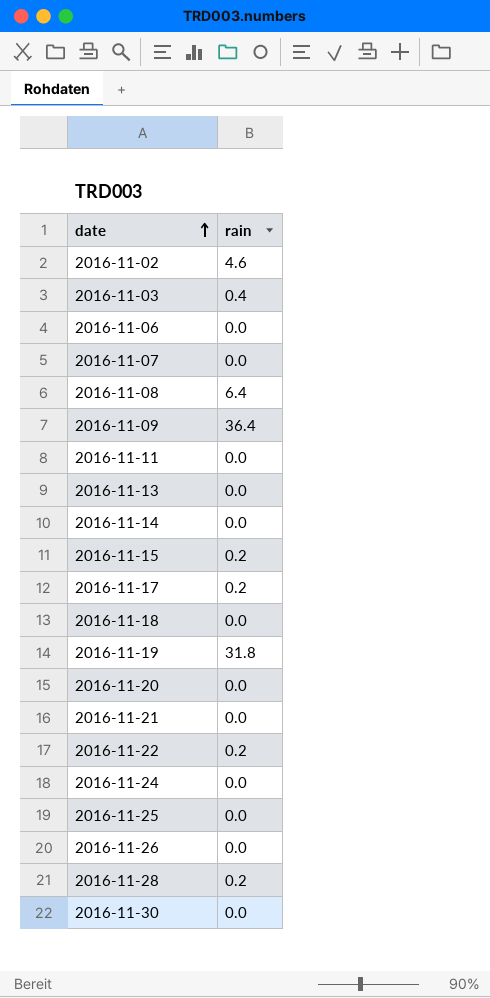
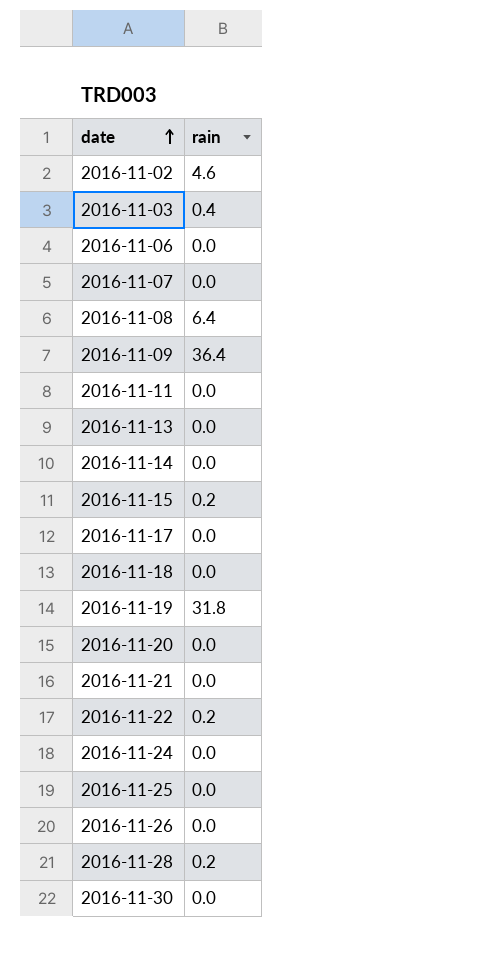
2016-11-17 | rain: 0.2 -> 0.0

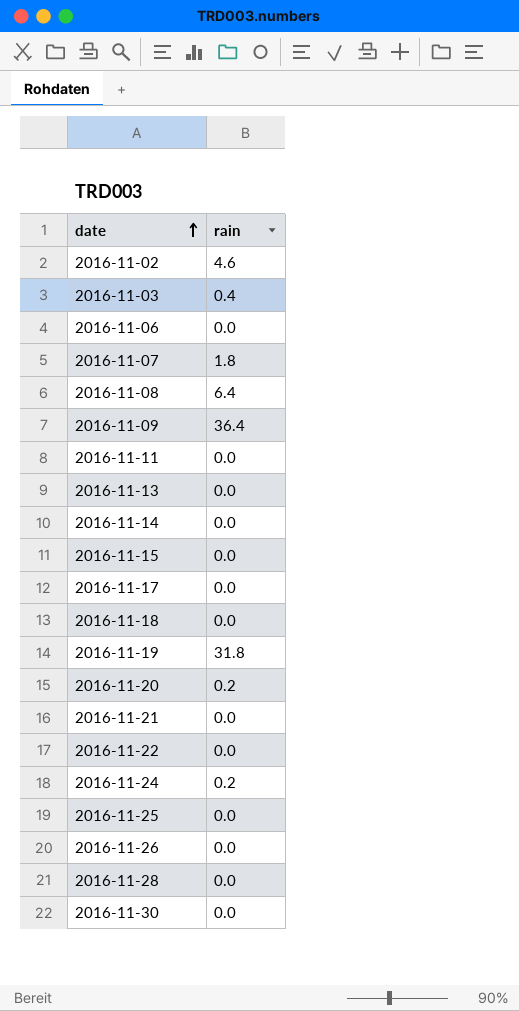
2016-11-07 | rain: 0.0 -> 1.8
2016-11-15 | rain: 0.2 -> 0.0
2016-11-20 | rain: 0.0 -> 0.2
2016-11-22 | rain: 0.2 -> 0.0
2016-11-24 | rain: 0.0 -> 0.2
2016-11-28 | rain: 0.2 -> 0.0

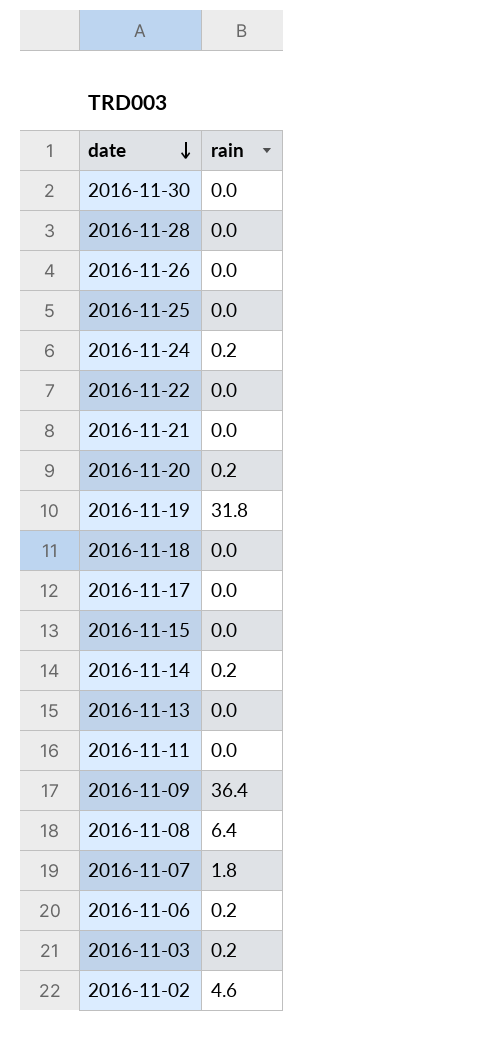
row order: date ascending -> date descending
2016-11-14 | rain: 0.0 -> 0.2
2016-11-06 | rain: 0.0 -> 0.2
2016-11-03 | rain: 0.4 -> 0.2

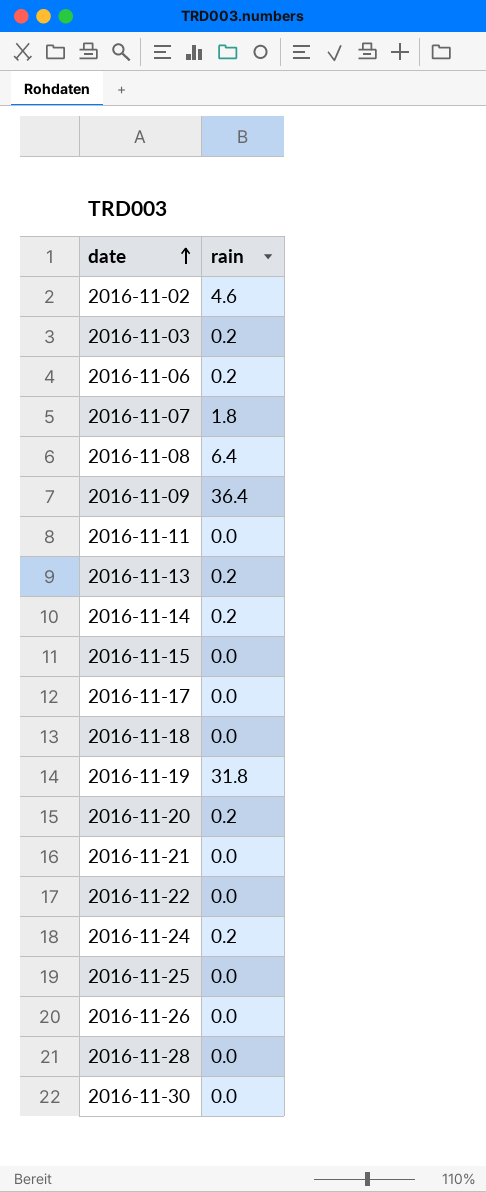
row order: date descending -> date ascending
2016-11-13 | rain: 0.0 -> 0.2

